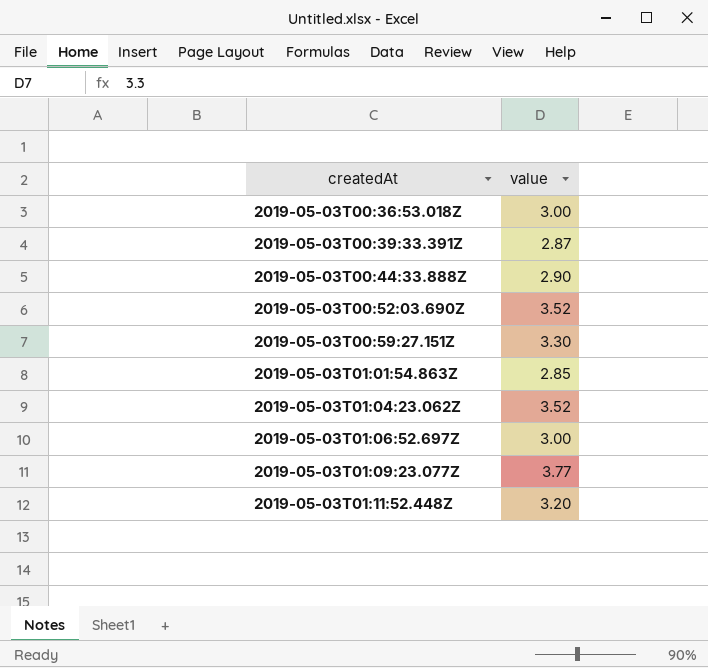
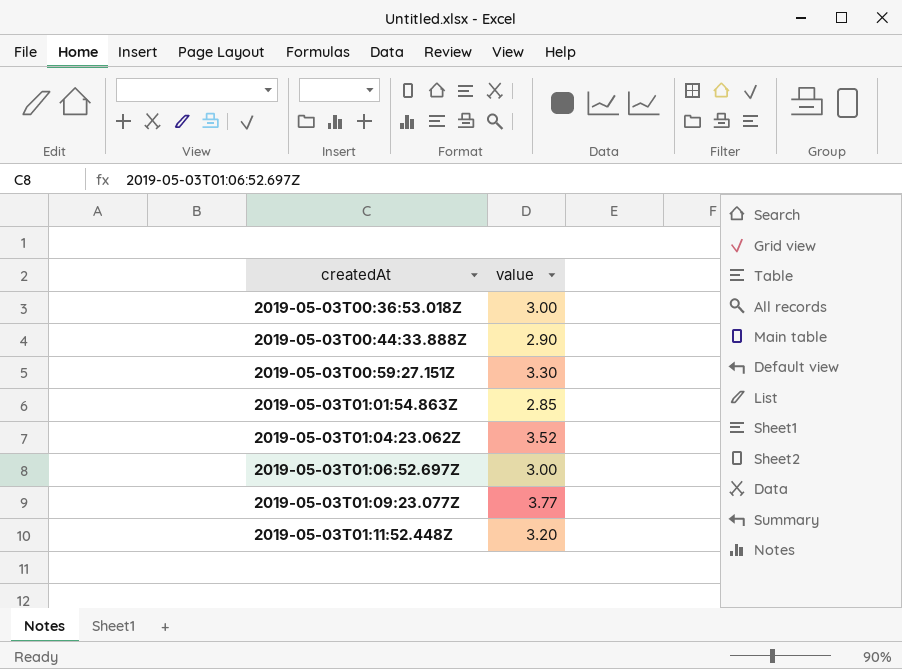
row 2019-05-03T00:39:33.391Z: 2.87 -> none
row 2019-05-03T00:52:03.690Z: 3.52 -> none

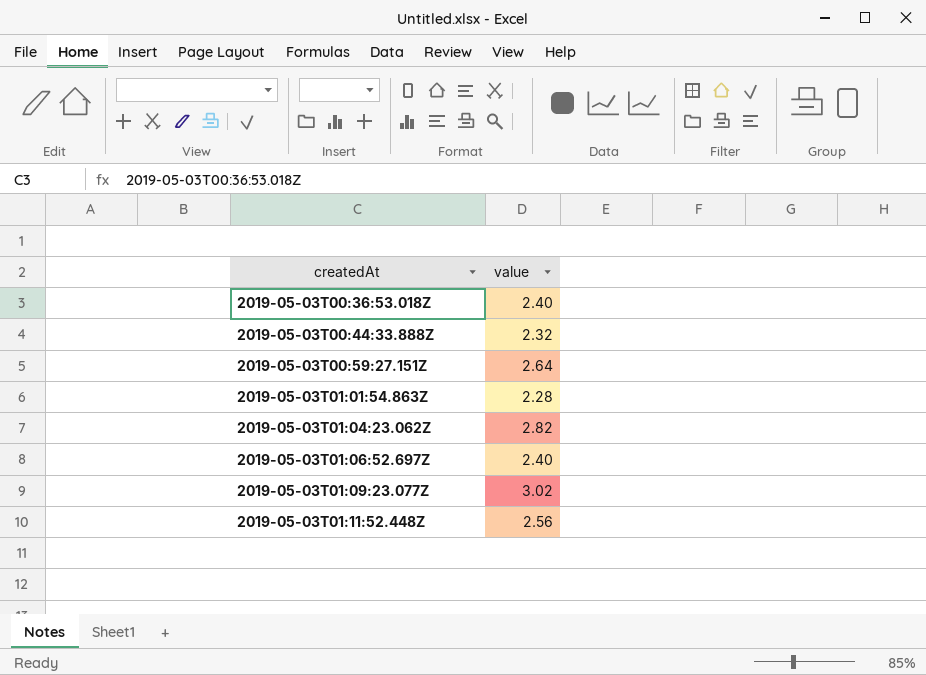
2019-05-03T00:36:53.018Z | value: 3.00 -> 2.40
2019-05-03T00:44:33.888Z | value: 2.90 -> 2.32
2019-05-03T00:59:27.151Z | value: 3.30 -> 2.64
2019-05-03T01:01:54.863Z | value: 2.85 -> 2.28
2019-05-03T01:04:23.062Z | value: 3.52 -> 2.82
2019-05-03T01:06:52.697Z | value: 3.00 -> 2.40
2019-05-03T01:09:23.077Z | value: 3.77 -> 3.02
2019-05-03T01:11:52.448Z | value: 3.20 -> 2.56

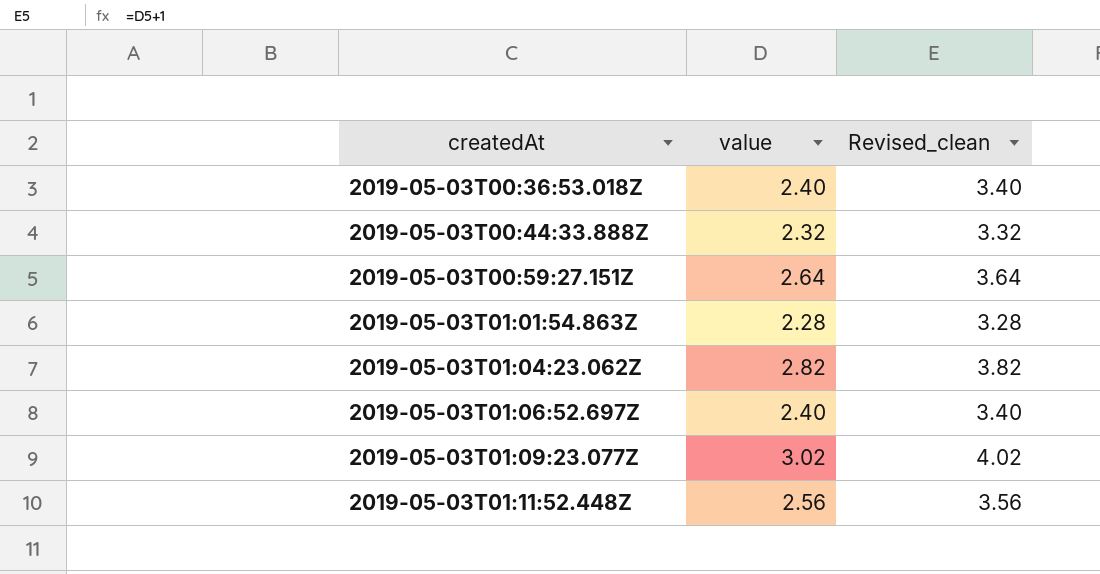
column Revised_clean | formula: none -> [value] + 1

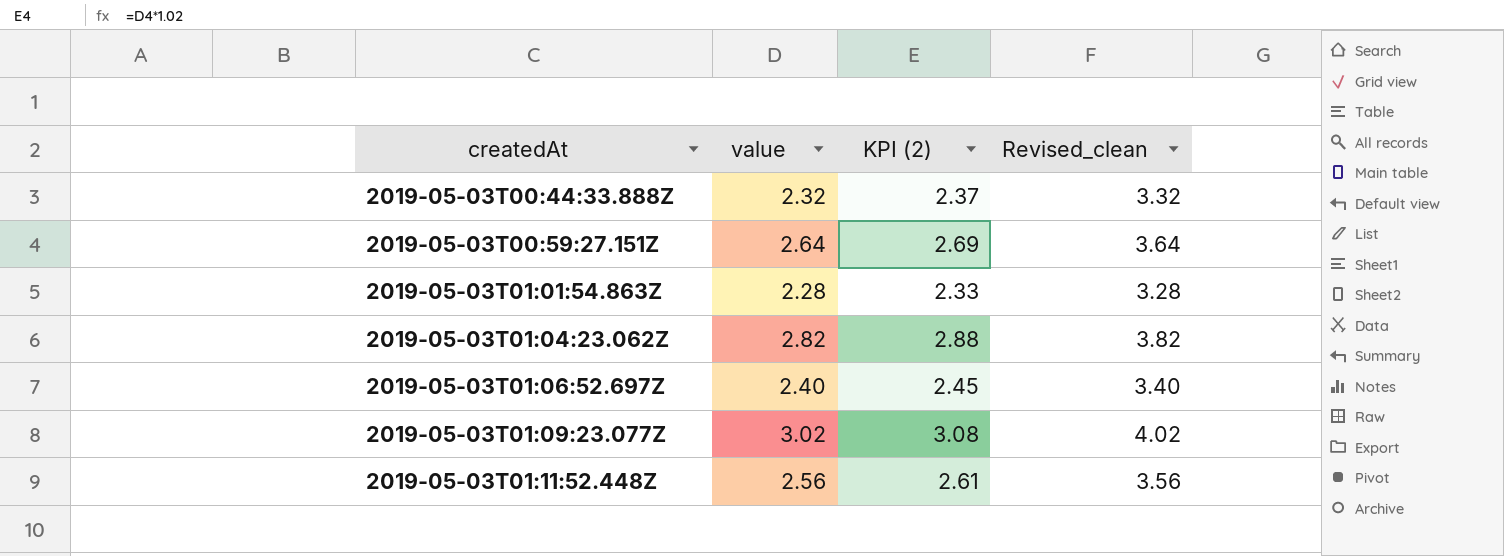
column KPI (2) | formula: none -> [value] * 1.02
row 2019-05-03T00:36:53.018Z: 2.40 | 3.40 -> none

